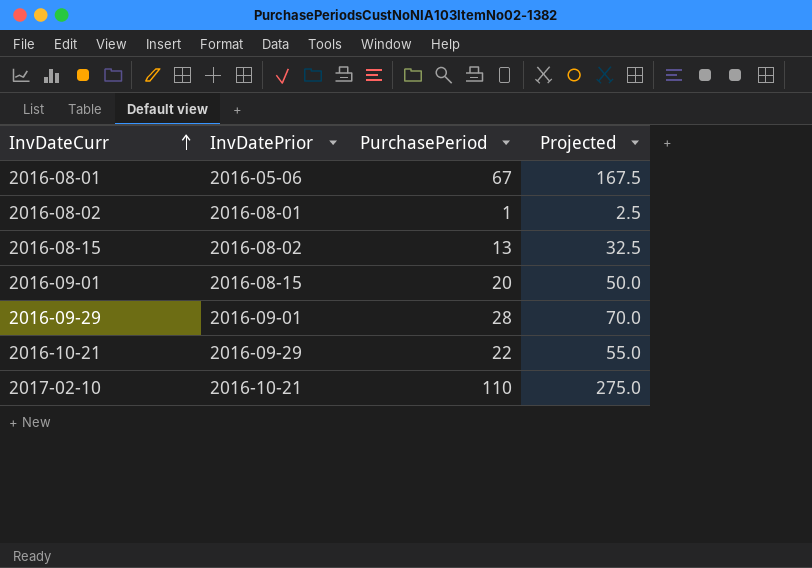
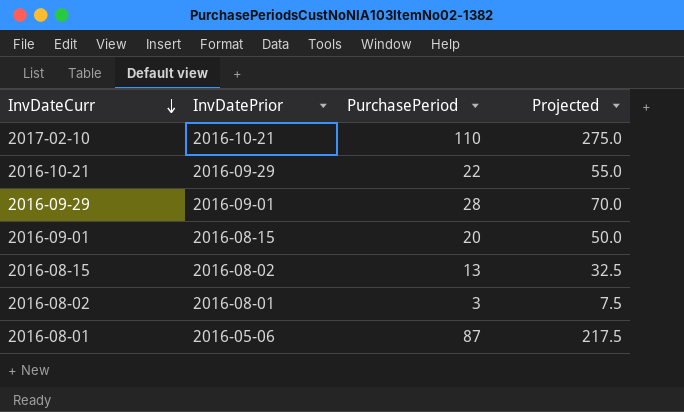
row order: InvDateCurr ascending -> InvDateCurr descending
2016-08-02 | PurchasePeriod: 1 -> 3
2016-08-02 | Projected: 2.5 -> 7.5
2016-08-01 | PurchasePeriod: 67 -> 87
2016-08-01 | Projected: 167.5 -> 217.5

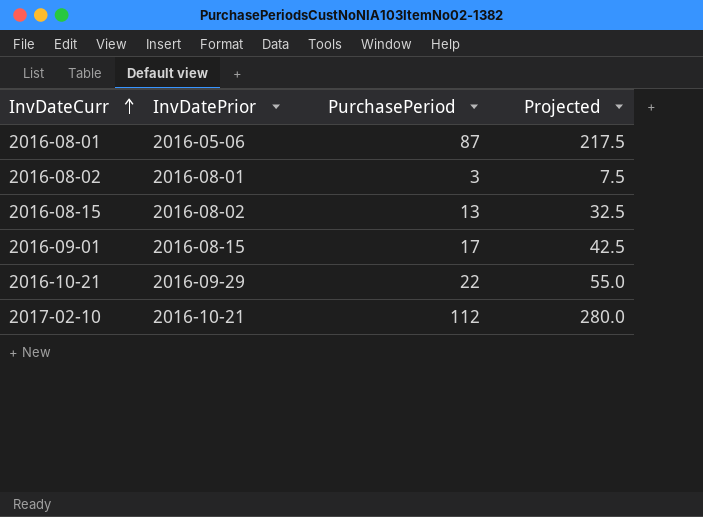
row order: InvDateCurr descending -> InvDateCurr ascending
row 2016-09-29: 2016-09-01 | 28 | 70.0 -> none
2016-09-01 | PurchasePeriod: 20 -> 17
2016-09-01 | Projected: 50.0 -> 42.5
2017-02-10 | PurchasePeriod: 110 -> 112
2017-02-10 | Projected: 275.0 -> 280.0

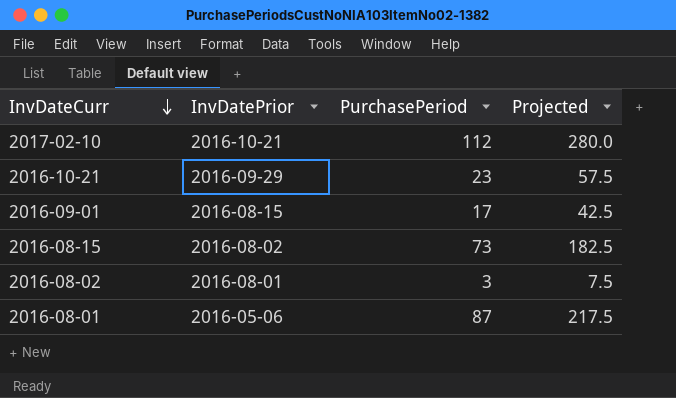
row order: InvDateCurr ascending -> InvDateCurr descending
2016-10-21 | PurchasePeriod: 22 -> 23
2016-10-21 | Projected: 55.0 -> 57.5
2016-08-15 | PurchasePeriod: 13 -> 73
2016-08-15 | Projected: 32.5 -> 182.5

